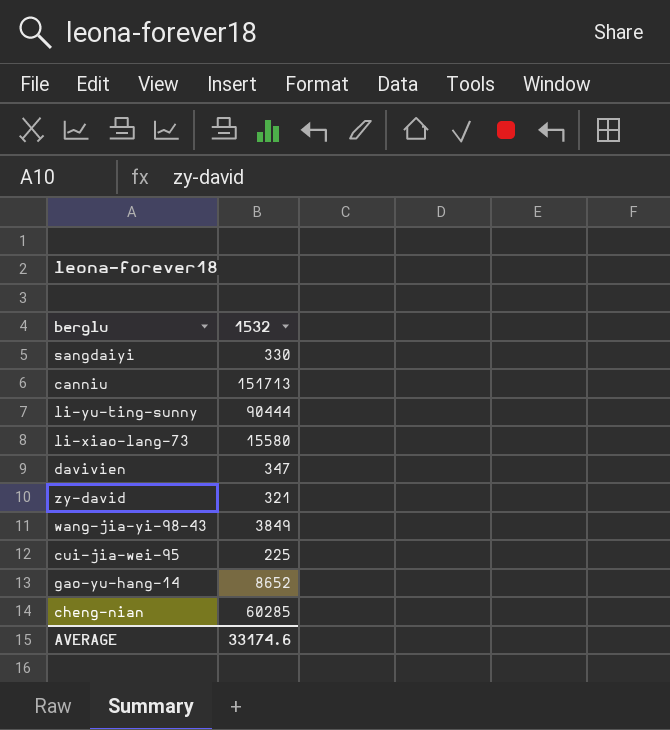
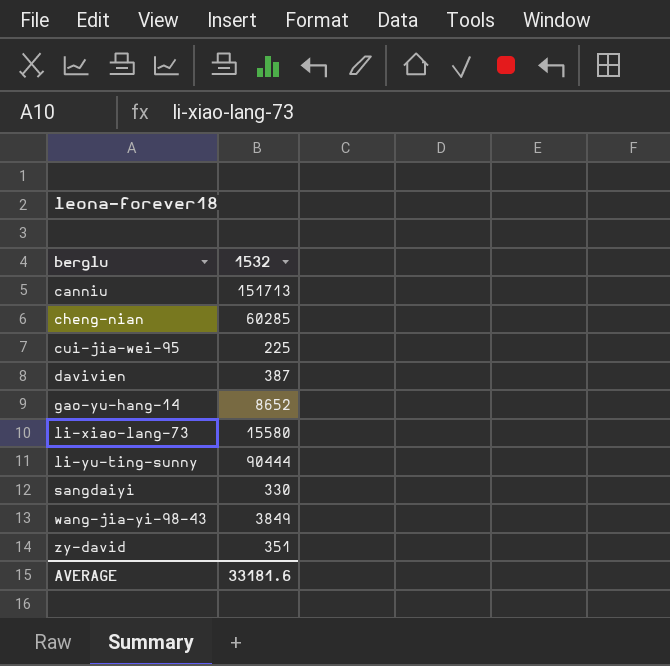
row order: none -> berglu ascending
davivien | 1532: 347 -> 387
zy-david | 1532: 321 -> 351
AVERAGE | 1532: 33174.6 -> 33181.6

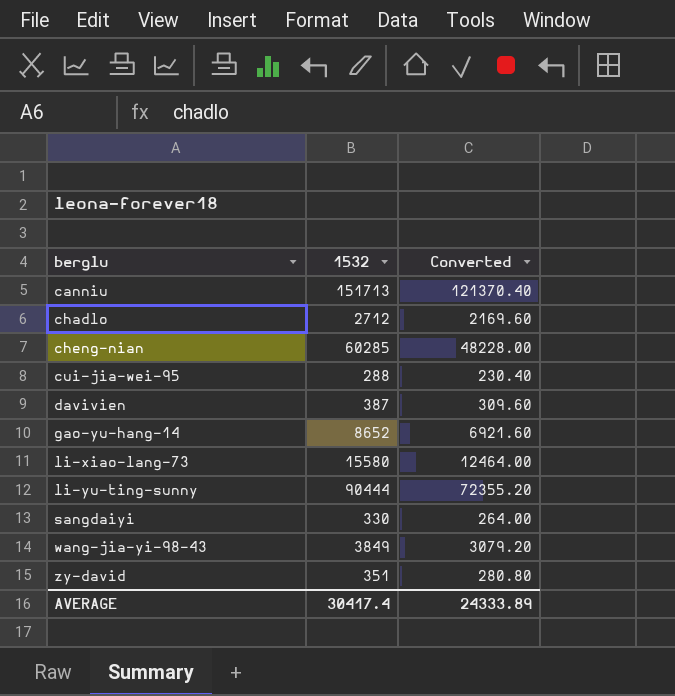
column Converted | formula: none -> [1532] * 0.8
row chadlo: none -> 2712 | 2169.60
cui-jia-wei-95 | 1532: 225 -> 288
AVERAGE | 1532: 33181.6 -> 30417.4

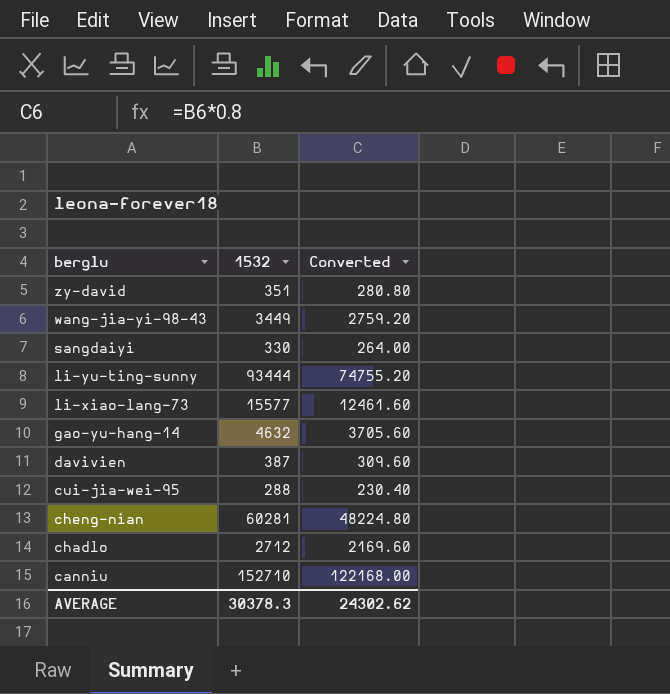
row order: berglu ascending -> berglu descending
wang-jia-yi-98-43 | 1532: 3849 -> 3449
wang-jia-yi-98-43 | Converted: 3079.20 -> 2759.20
li-yu-ting-sunny | 1532: 90444 -> 93444
li-yu-ting-sunny | Converted: 72355.20 -> 74755.20
li-xiao-lang-73 | 1532: 15580 -> 15577
li-xiao-lang-73 | Converted: 12464.00 -> 12461.60
gao-yu-hang-14 | 1532: 8652 -> 4632
gao-yu-hang-14 | Converted: 6921.60 -> 3705.60
cheng-nian | 1532: 60285 -> 60281
cheng-nian | Converted: 48228.00 -> 48224.80
canniu | 1532: 151713 -> 152710
canniu | Converted: 121370.40 -> 122168.00
AVERAGE | 1532: 30417.4 -> 30378.3
AVERAGE | Converted: 24333.89 -> 24302.62

